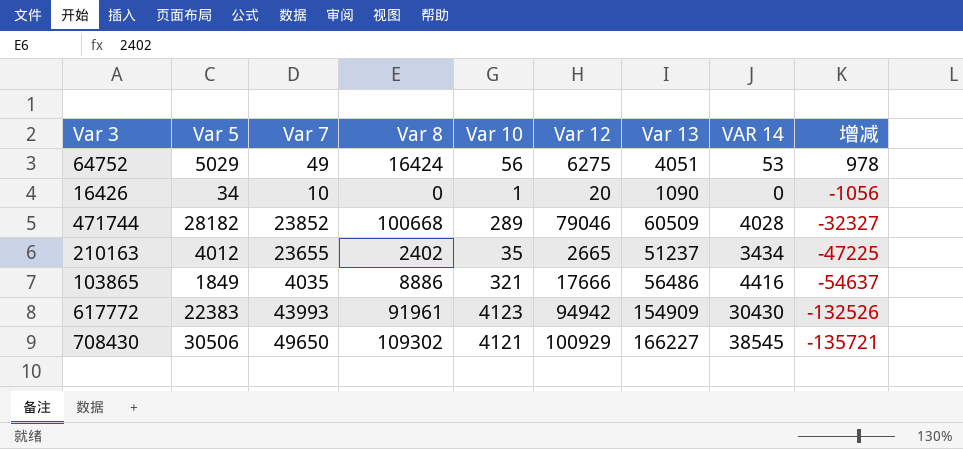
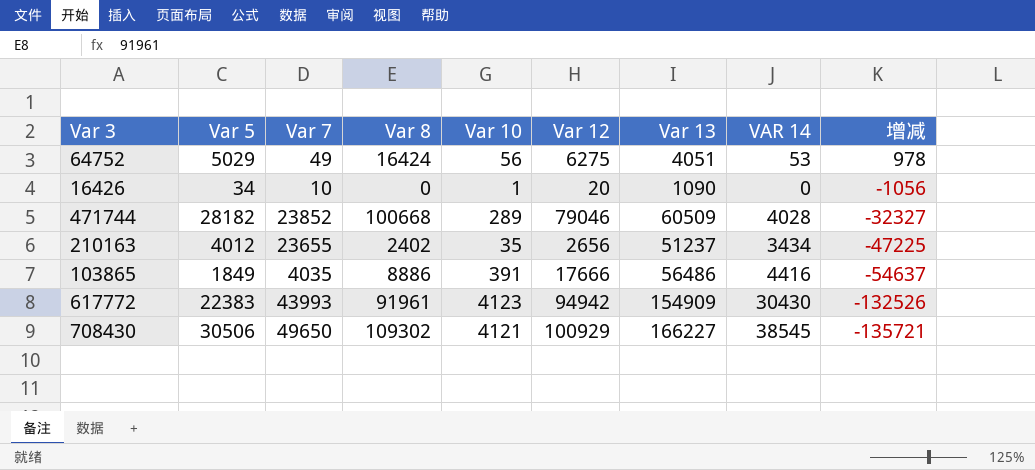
210163 | Var 12: 2665 -> 2656
103865 | Var 10: 321 -> 391

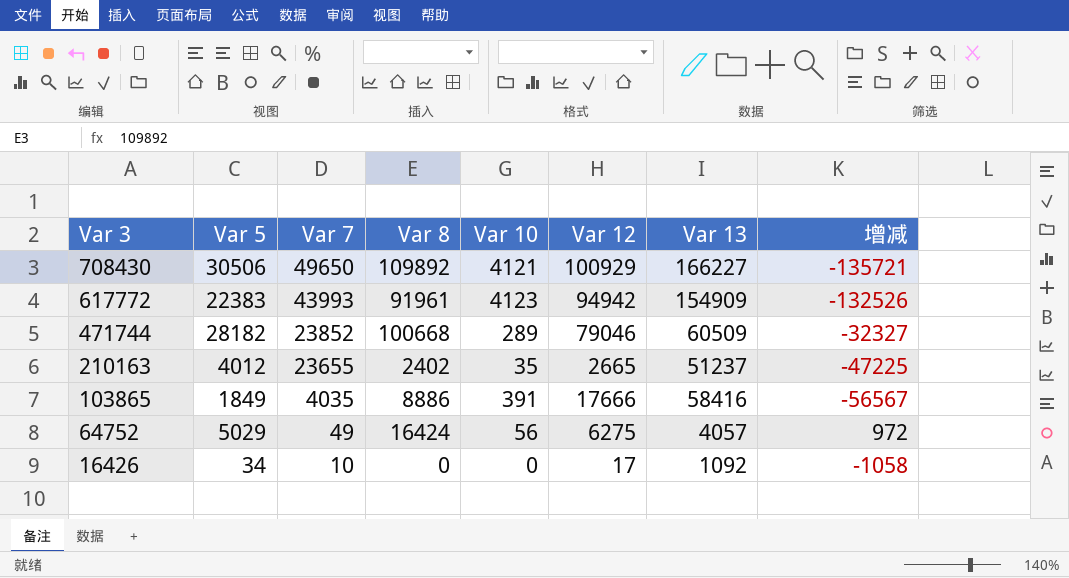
row order: 增减 descending -> Var 3 descending
column VAR 14 | position: 8 -> none
708430 | Var 8: 109302 -> 109892
210163 | Var 12: 2656 -> 2665
103865 | Var 13: 56486 -> 58416
103865 | 增减: -54637 -> -56567
64752 | Var 13: 4051 -> 4057
64752 | 增减: 978 -> 972
16426 | Var 10: 1 -> 0
16426 | Var 12: 20 -> 17
16426 | Var 13: 1090 -> 1092
16426 | 增减: -1056 -> -1058

